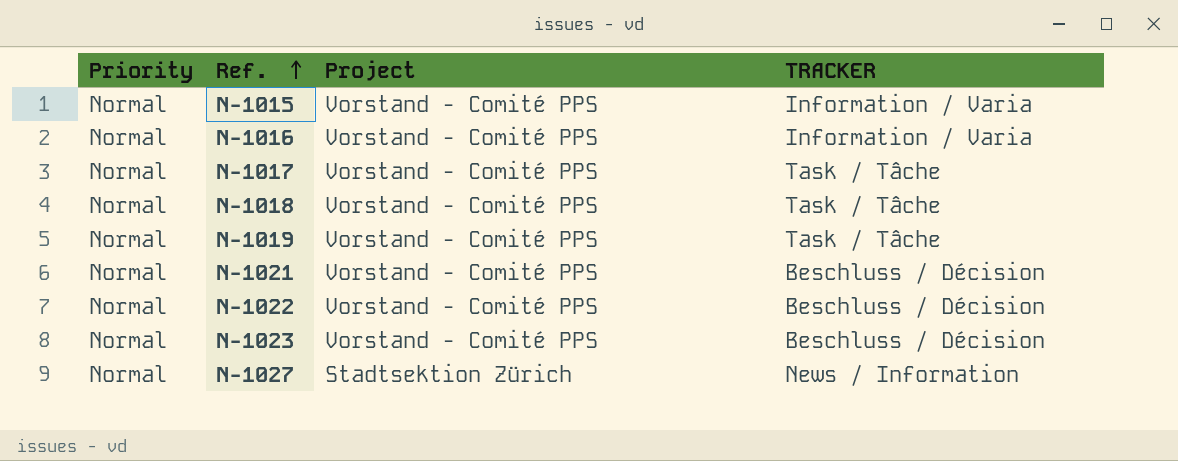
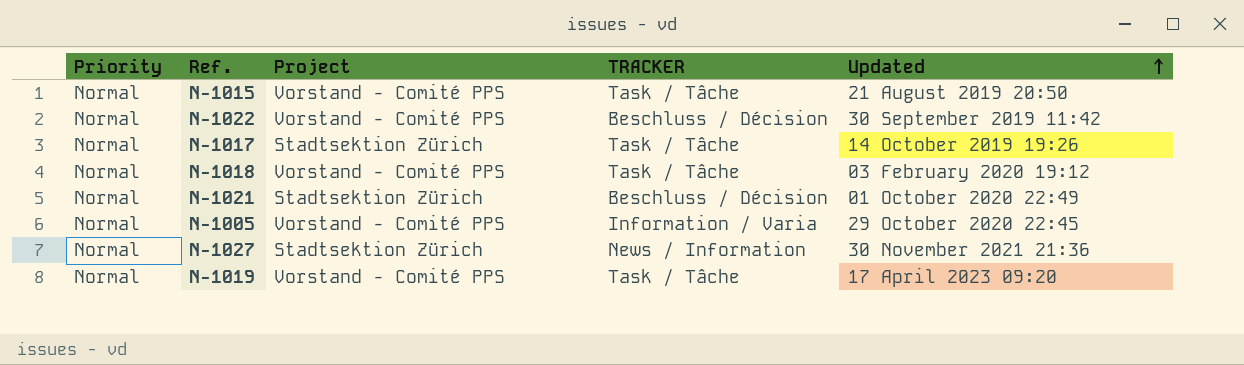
row order: Ref. ascending -> Updated ascending
column Updated | position: none -> 5
row N-1016: Normal | Vorstand - Comité PPS | Information / Varia -> none
row N-1023: Normal | Vorstand - Comité PPS | Beschluss / Décision -> none
N-1015 | TRACKER: Information / Varia -> Task / Tâche
N-1017 | Project: Vorstand - Comité PPS -> Stadtsektion Zürich
N-1021 | Project: Vorstand - Comité PPS -> Stadtsektion Zürich
row N-1005: none -> Normal | Vorstand - Comité PPS | Information / Varia | 29 October 2020 22:45

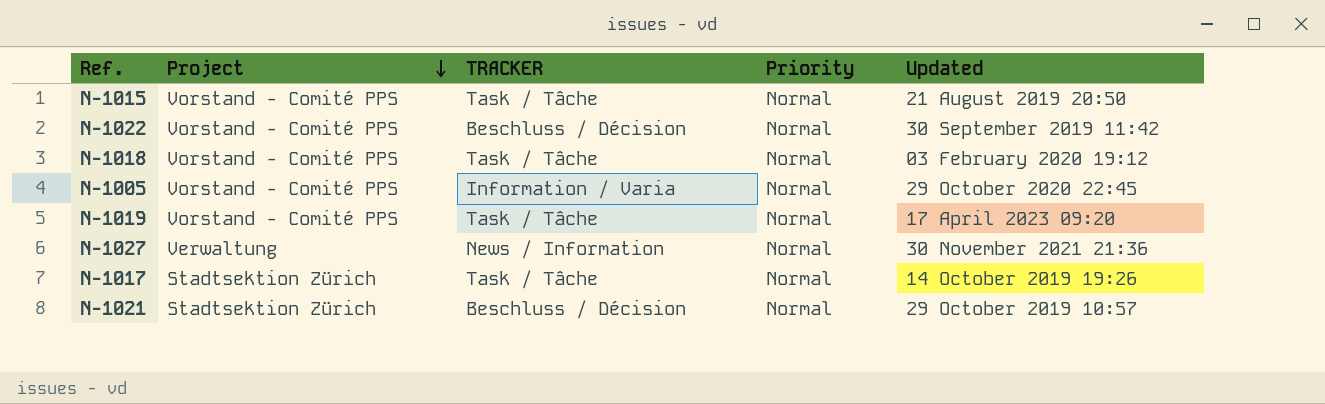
row order: Updated ascending -> Project descending
column Priority | position: 1 -> 4
N-1027 | Project: Stadtsektion Zürich -> Verwaltung
N-1021 | Updated: 01 October 2020 22:49 -> 29 October 2019 10:57

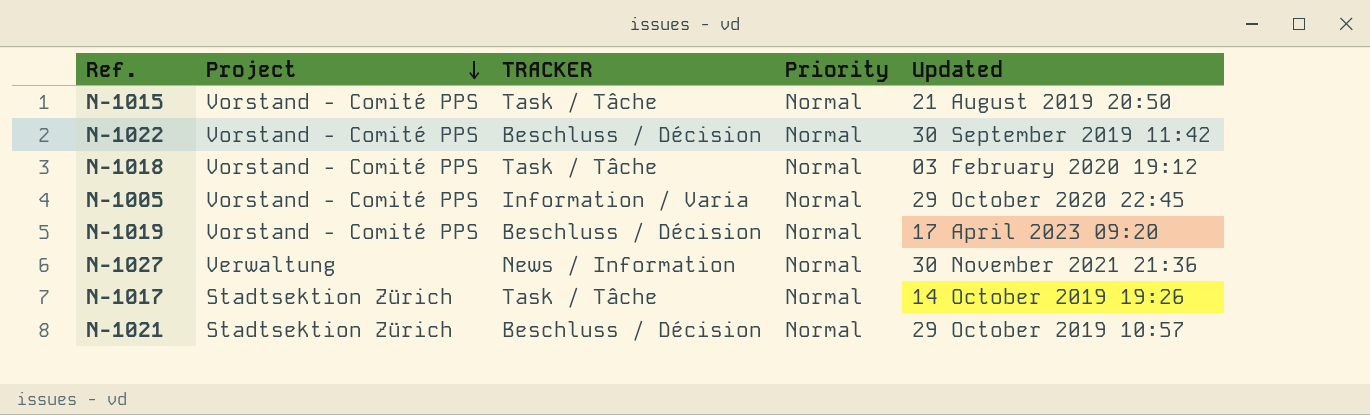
N-1019 | TRACKER: Task / Tâche -> Beschluss / Décision

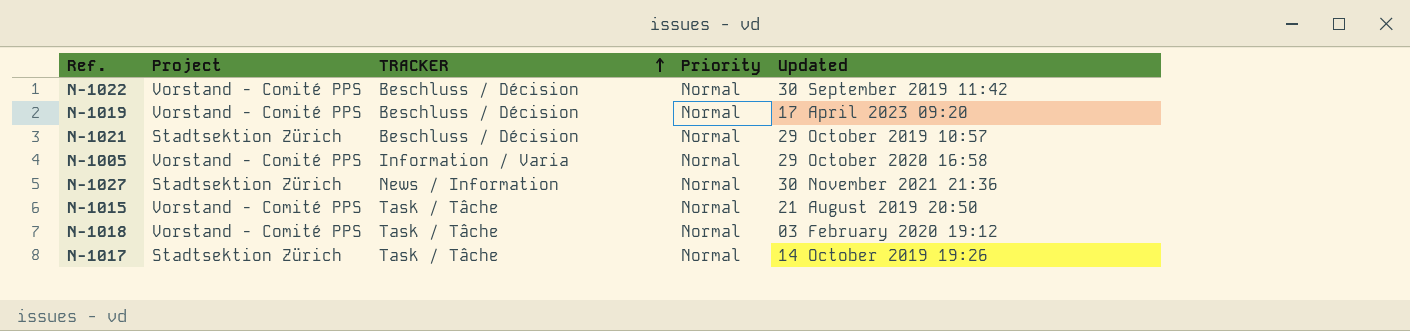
row order: Project descending -> TRACKER ascending
N-1005 | Updated: 29 October 2020 22:45 -> 29 October 2020 16:58
N-1027 | Project: Verwaltung -> Stadtsektion Zürich

